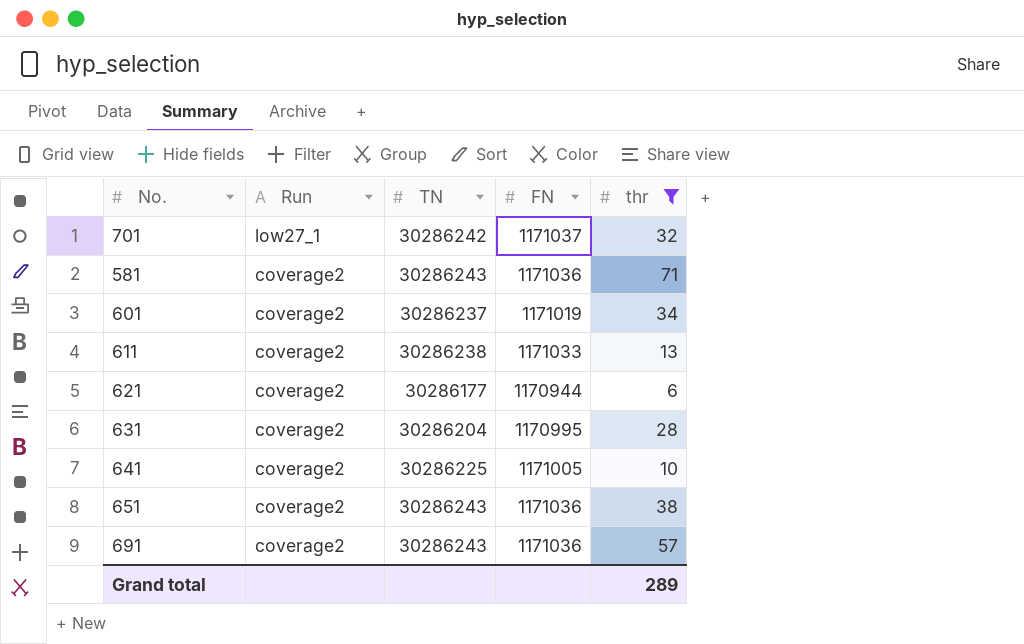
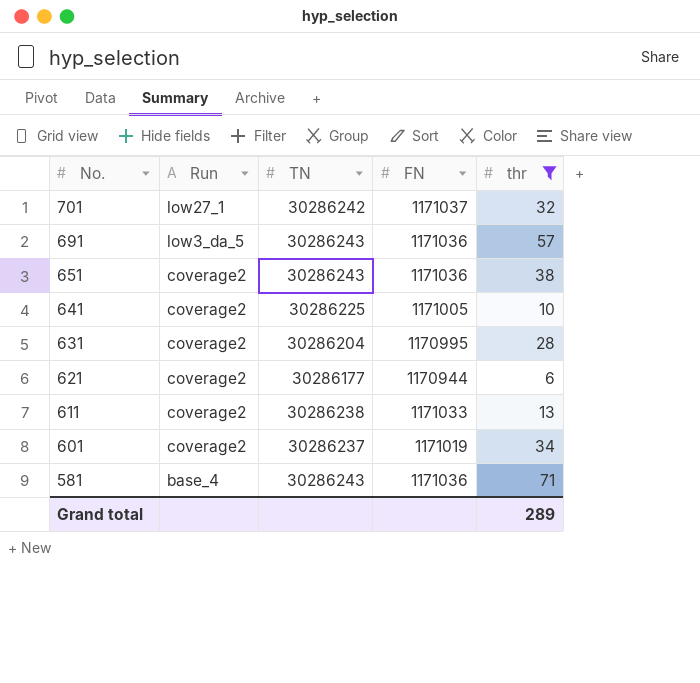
row order: Run descending -> No. descending
691 | Run: coverage2 -> low3_da_5
581 | Run: coverage2 -> base_4

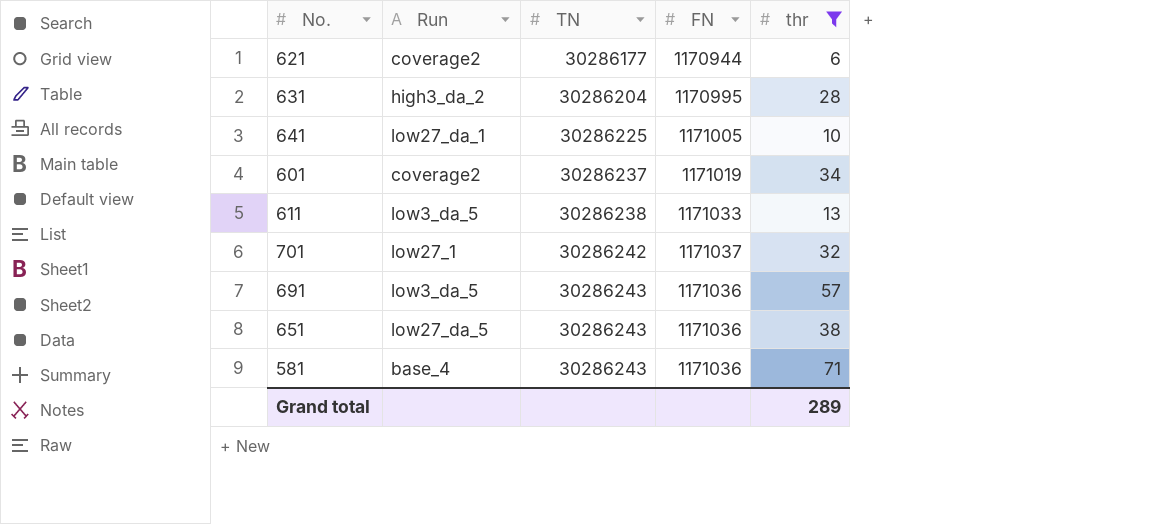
row order: No. descending -> TN ascending
631 | Run: coverage2 -> high3_da_2
641 | Run: coverage2 -> low27_da_1
611 | Run: coverage2 -> low3_da_5
651 | Run: coverage2 -> low27_da_5

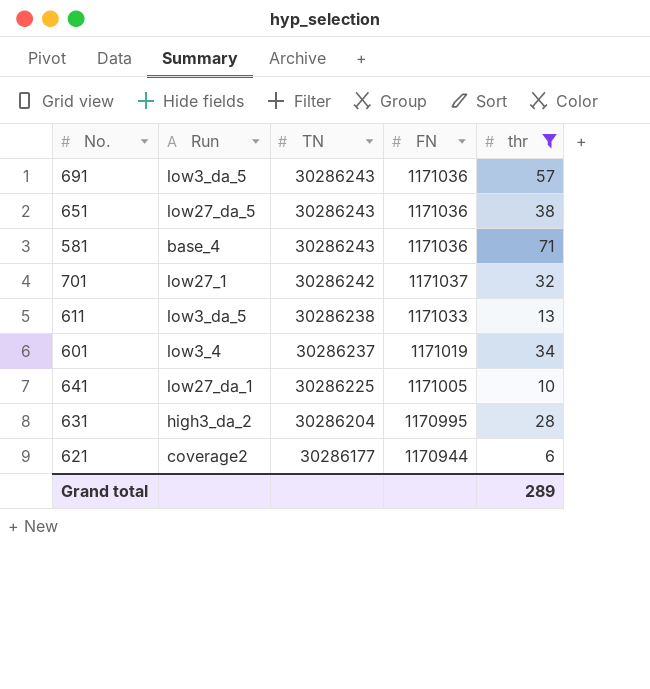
row order: TN ascending -> TN descending
601 | Run: coverage2 -> low3_4

